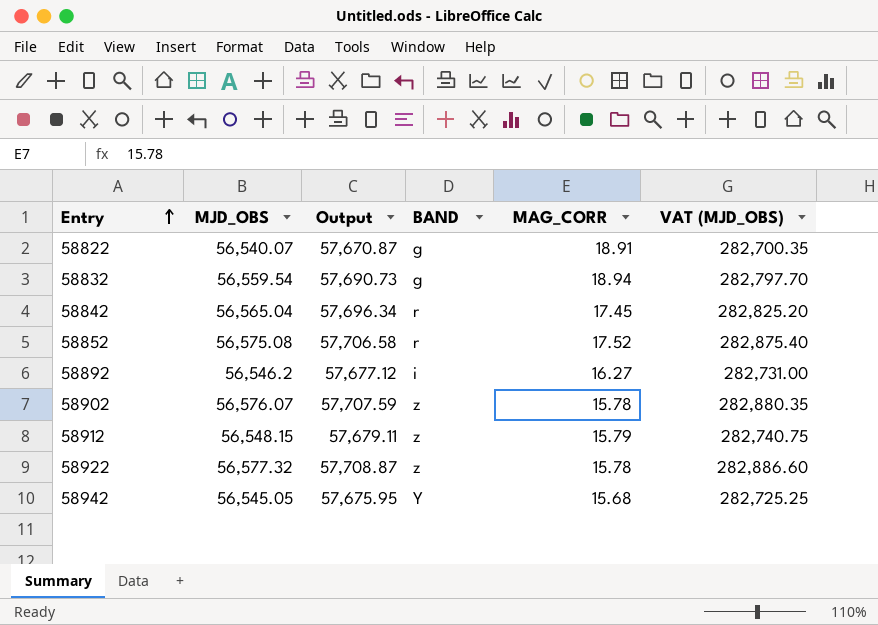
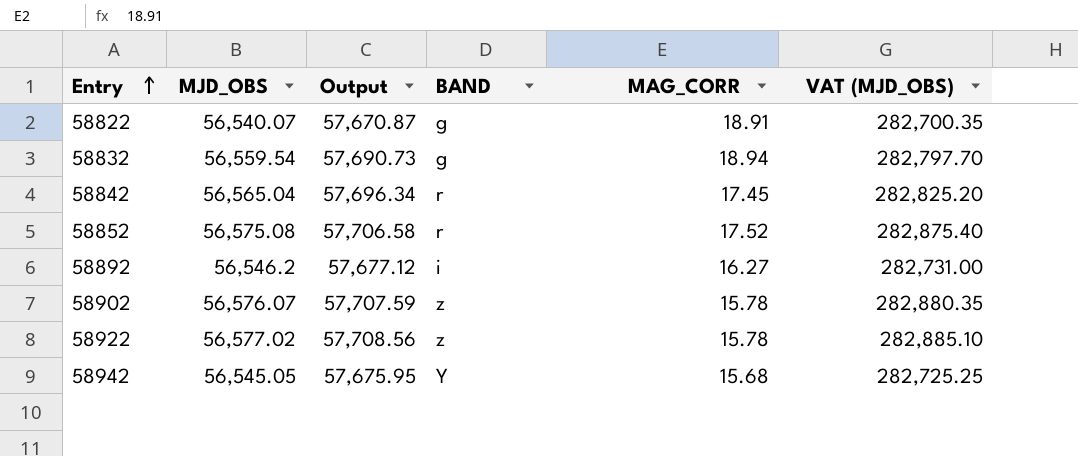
row 58912: 56,548.15 | 57,679.11 | z | 15.79 | 282,740.75 -> none
58922 | MJD_OBS: 56,577.32 -> 56,577.02
58922 | Output: 57,708.87 -> 57,708.56
58922 | VAT (MJD_OBS): 282,886.60 -> 282,885.10

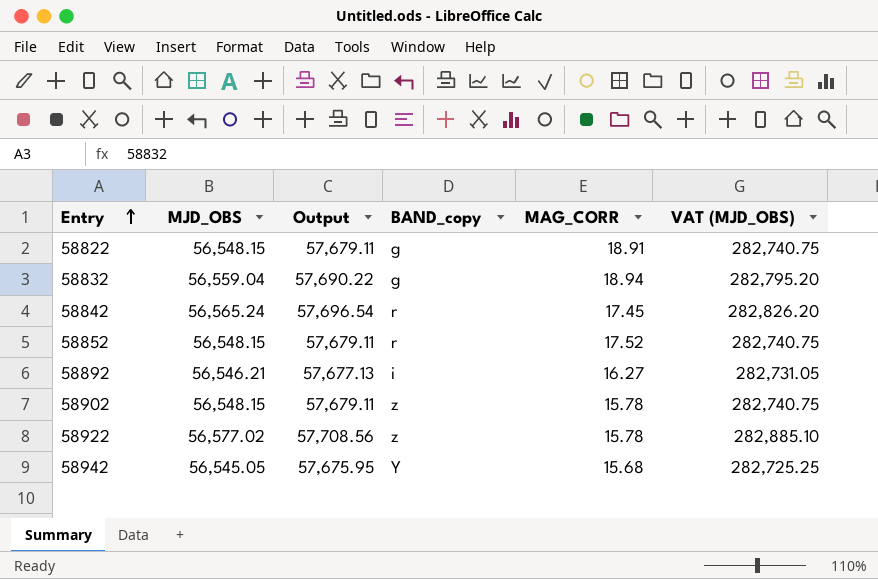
column name: BAND -> BAND_copy
58822 | MJD_OBS: 56,540.07 -> 56,548.15
58822 | Output: 57,670.87 -> 57,679.11
58822 | VAT (MJD_OBS): 282,700.35 -> 282,740.75
58832 | MJD_OBS: 56,559.54 -> 56,559.04
58832 | Output: 57,690.73 -> 57,690.22
58832 | VAT (MJD_OBS): 282,797.70 -> 282,795.20
58842 | MJD_OBS: 56,565.04 -> 56,565.24
58842 | Output: 57,696.34 -> 57,696.54
58842 | VAT (MJD_OBS): 282,825.20 -> 282,826.20
58852 | MJD_OBS: 56,575.08 -> 56,548.15
58852 | Output: 57,706.58 -> 57,679.11
58852 | VAT (MJD_OBS): 282,875.40 -> 282,740.75
58892 | MJD_OBS: 56,546.2 -> 56,546.21
58892 | Output: 57,677.12 -> 57,677.13
58892 | VAT (MJD_OBS): 282,731.00 -> 282,731.05
58902 | MJD_OBS: 56,576.07 -> 56,548.15
58902 | Output: 57,707.59 -> 57,679.11
58902 | VAT (MJD_OBS): 282,880.35 -> 282,740.75

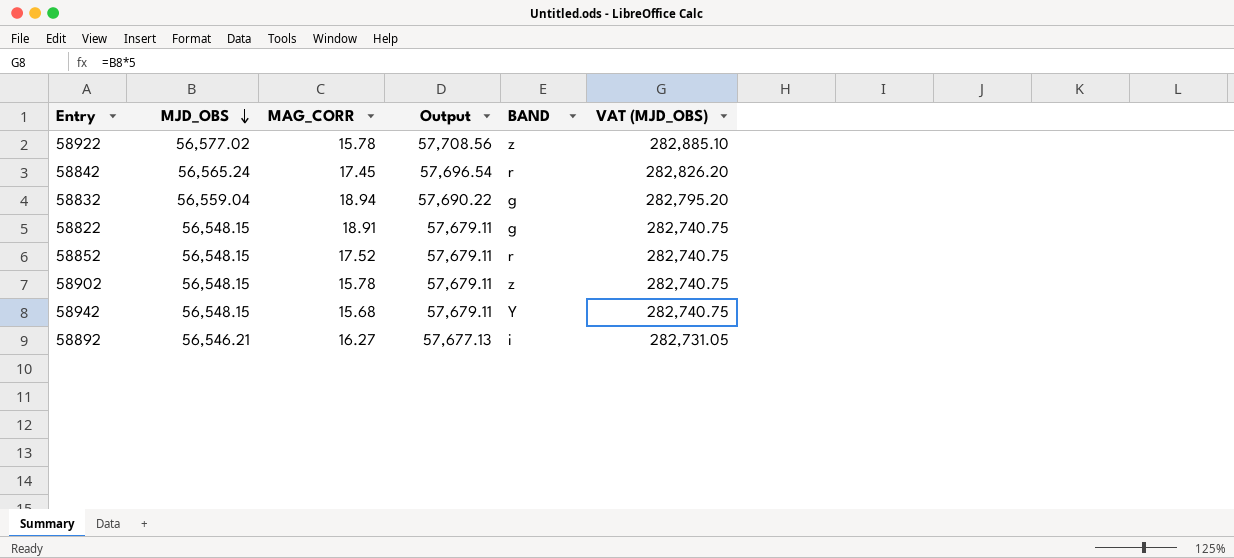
row order: Entry ascending -> MJD_OBS descending
column MAG_CORR | position: 5 -> 3
column name: BAND_copy -> BAND
58942 | MJD_OBS: 56,545.05 -> 56,548.15
58942 | Output: 57,675.95 -> 57,679.11
58942 | VAT (MJD_OBS): 282,725.25 -> 282,740.75

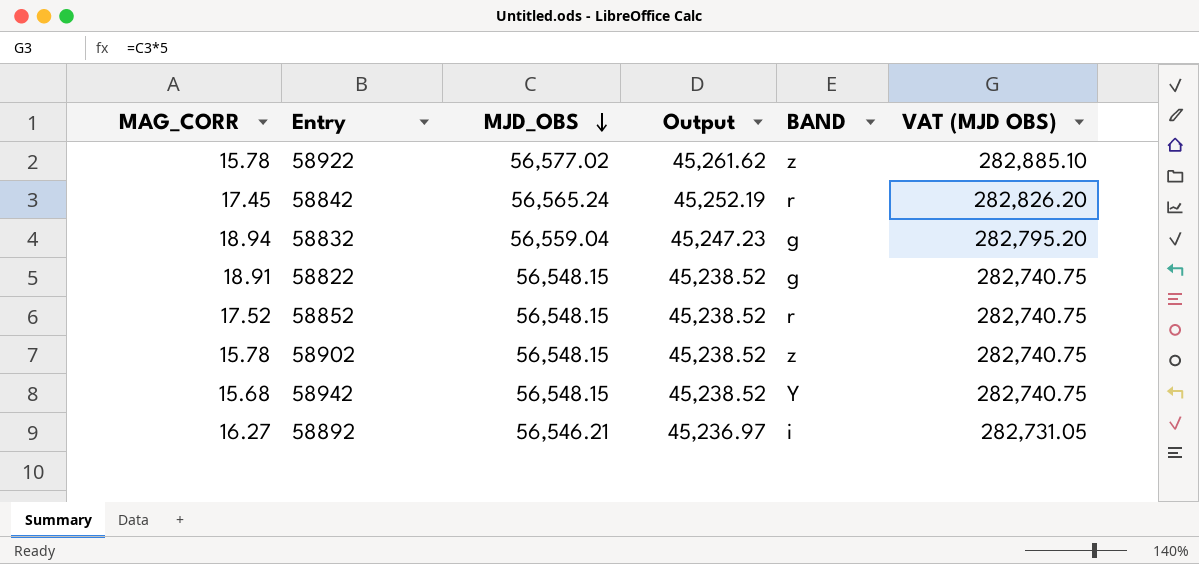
column MAG_CORR | position: 3 -> 1
column Output | formula: [MJD_OBS] * 1.02 -> [MJD_OBS] * 0.8
column name: VAT (MJD_OBS) -> VAT (MJD OBS)

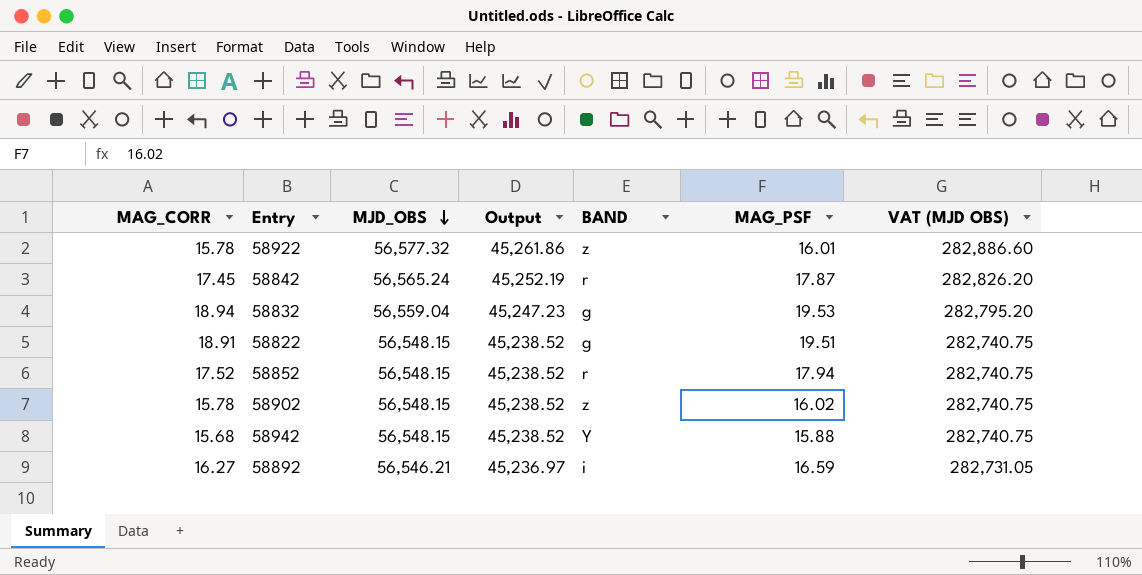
column MAG_PSF | position: none -> 6
58922 | MJD_OBS: 56,577.02 -> 56,577.32
58922 | Output: 45,261.62 -> 45,261.86
58922 | VAT (MJD OBS): 282,885.10 -> 282,886.60

